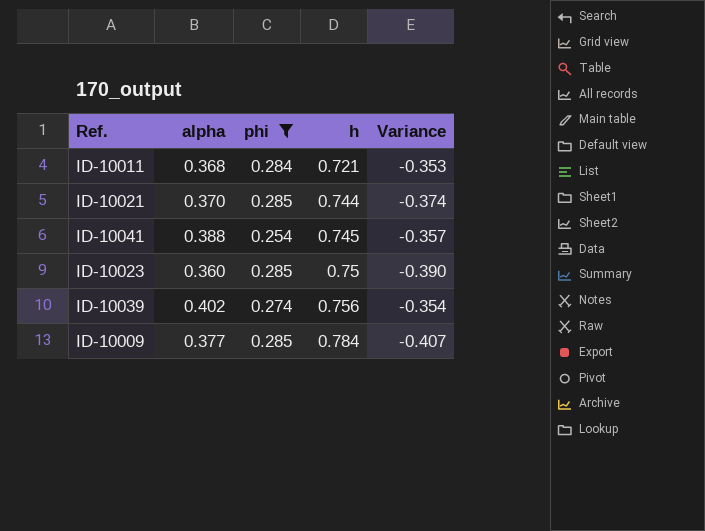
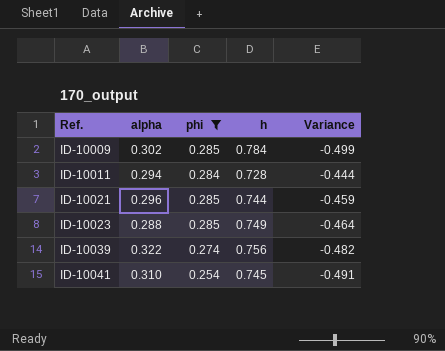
row order: h ascending -> Ref. ascending
column Variance | formula: [alpha] - [h] -> [phi] - [h]
ID-10009 | alpha: 0.377 -> 0.302
ID-10011 | alpha: 0.368 -> 0.294
ID-10011 | h: 0.721 -> 0.728
ID-10021 | alpha: 0.370 -> 0.296
ID-10023 | alpha: 0.360 -> 0.288
ID-10023 | h: 0.75 -> 0.749
ID-10039 | alpha: 0.402 -> 0.322
ID-10041 | alpha: 0.388 -> 0.310

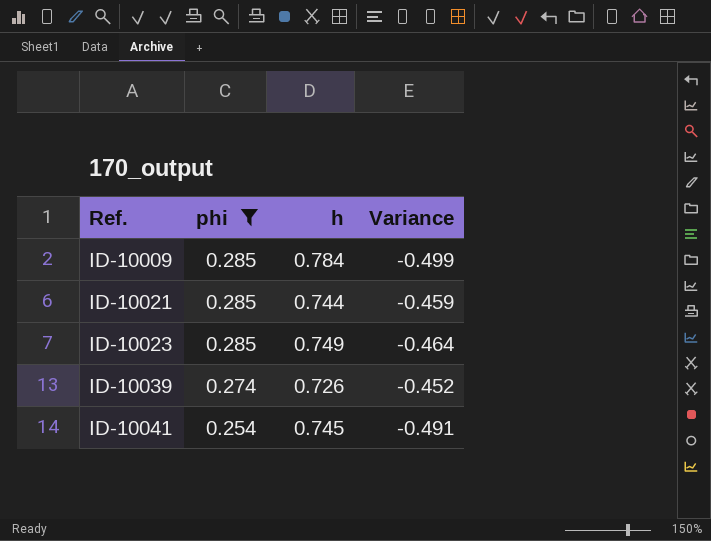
column alpha | position: 2 -> none
row ID-10011: 0.294 | 0.284 | 0.728 | -0.444 -> none
ID-10039 | h: 0.756 -> 0.726
ID-10039 | Variance: -0.482 -> -0.452

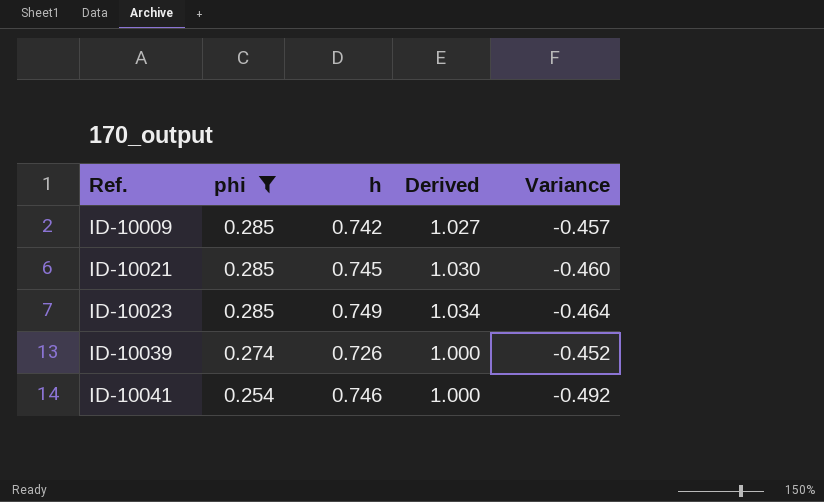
column Derived | formula: none -> [phi] + [h]
ID-10009 | h: 0.784 -> 0.742
ID-10009 | Variance: -0.499 -> -0.457
ID-10021 | h: 0.744 -> 0.745
ID-10021 | Variance: -0.459 -> -0.460
ID-10041 | h: 0.745 -> 0.746
ID-10041 | Variance: -0.491 -> -0.492

